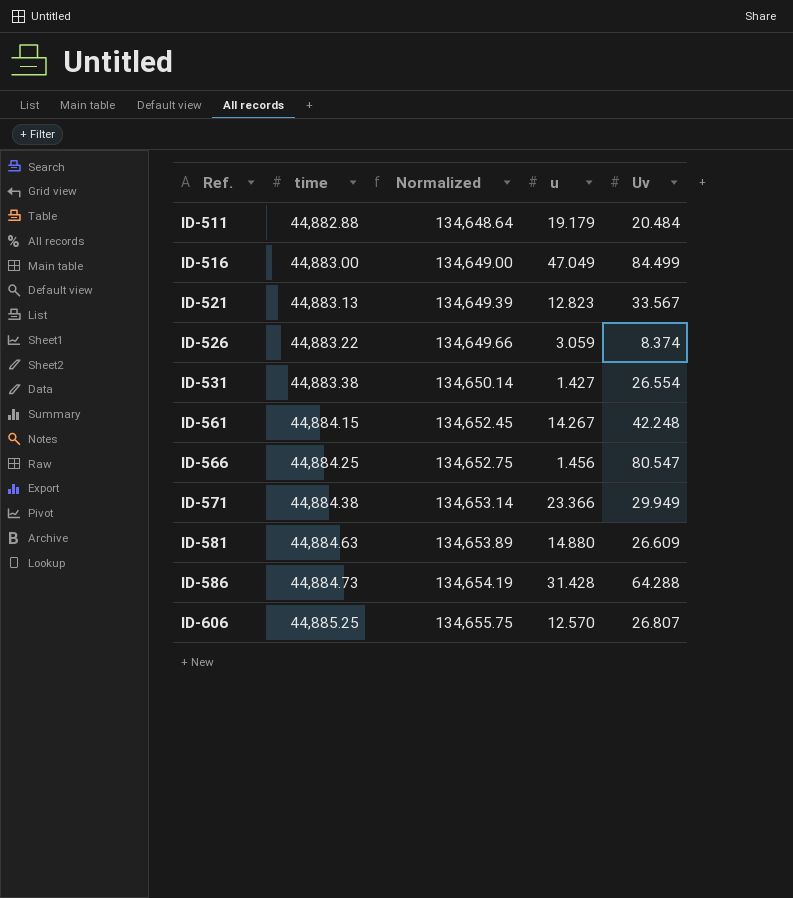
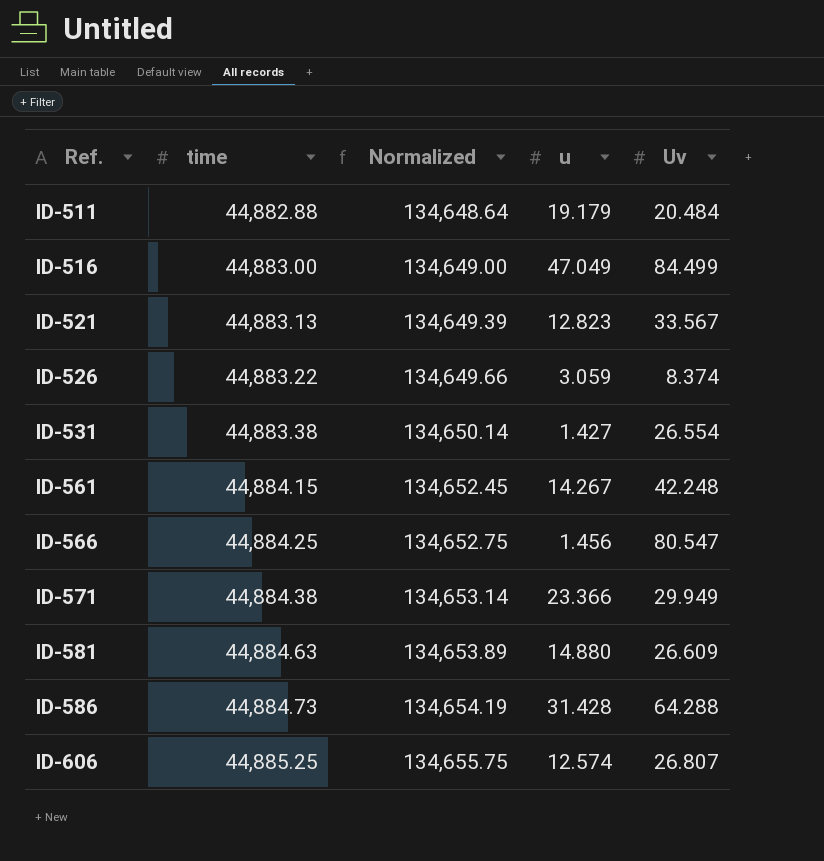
ID-606 | u: 12.570 -> 12.574

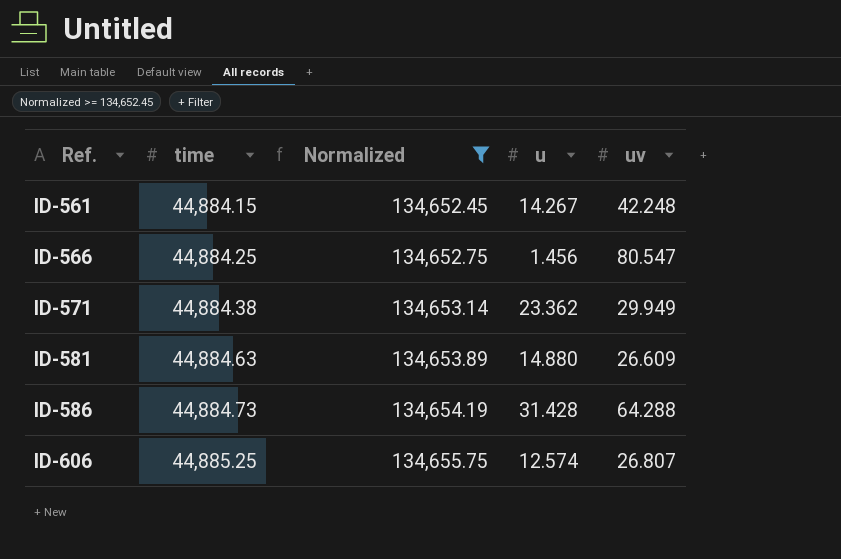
filter: none -> Normalized >= 134,652.45
column name: Uv -> uv
ID-571 | u: 23.366 -> 23.362

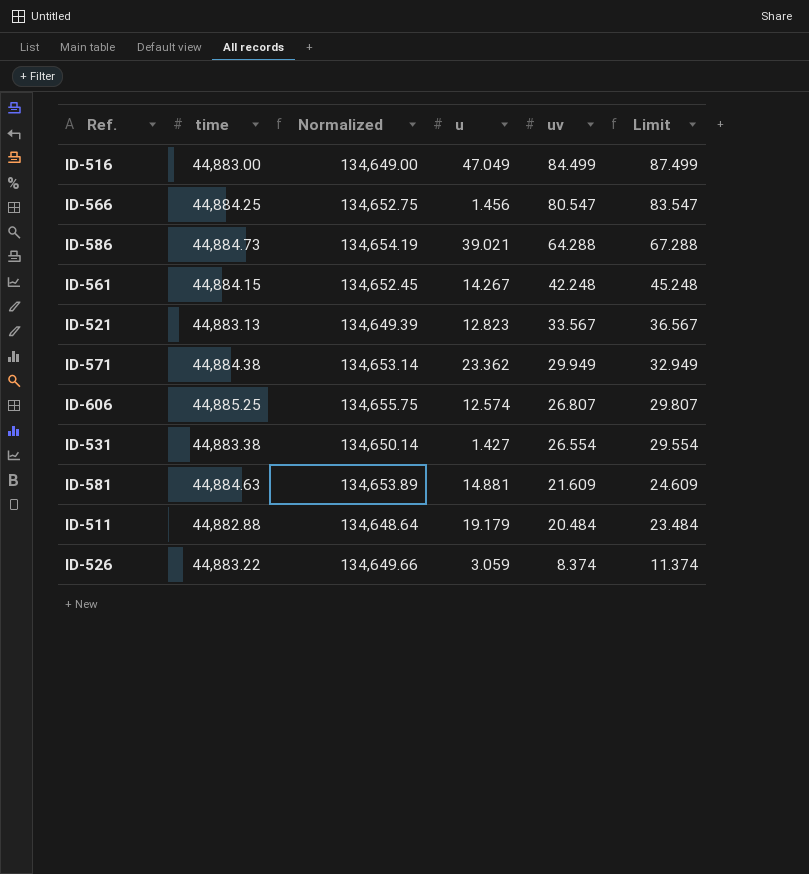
filter: Normalized >= 134,652.45 -> none
row order: Ref. ascending -> uv descending
column Limit | formula: none -> [uv] + 3
ID-586 | u: 31.428 -> 39.021
ID-581 | u: 14.880 -> 14.881
ID-581 | uv: 26.609 -> 21.609

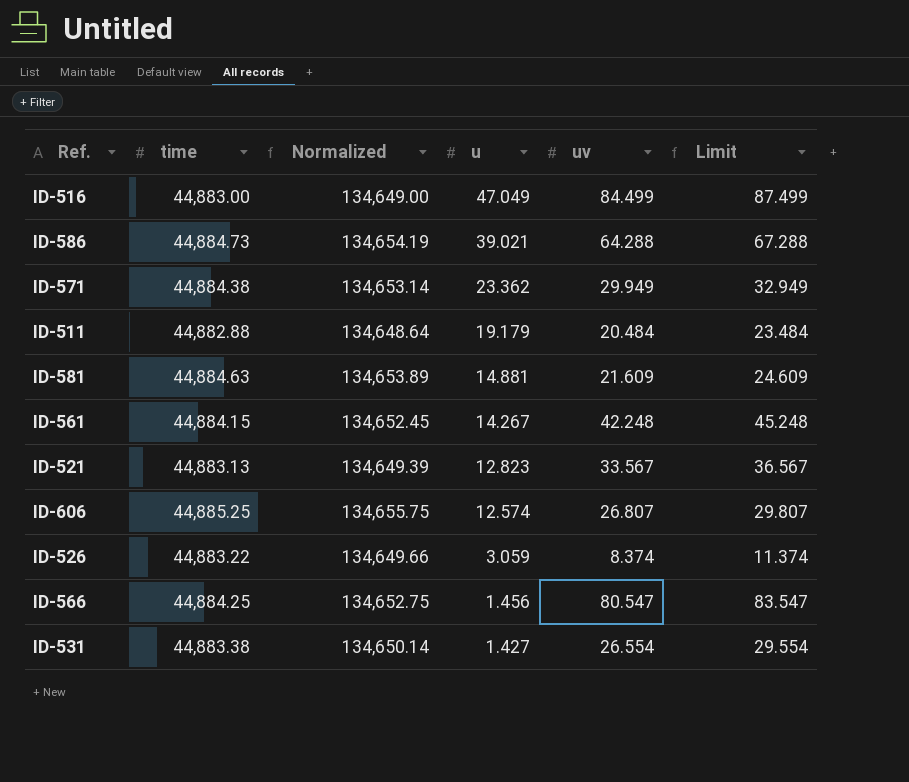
row order: uv descending -> u descending

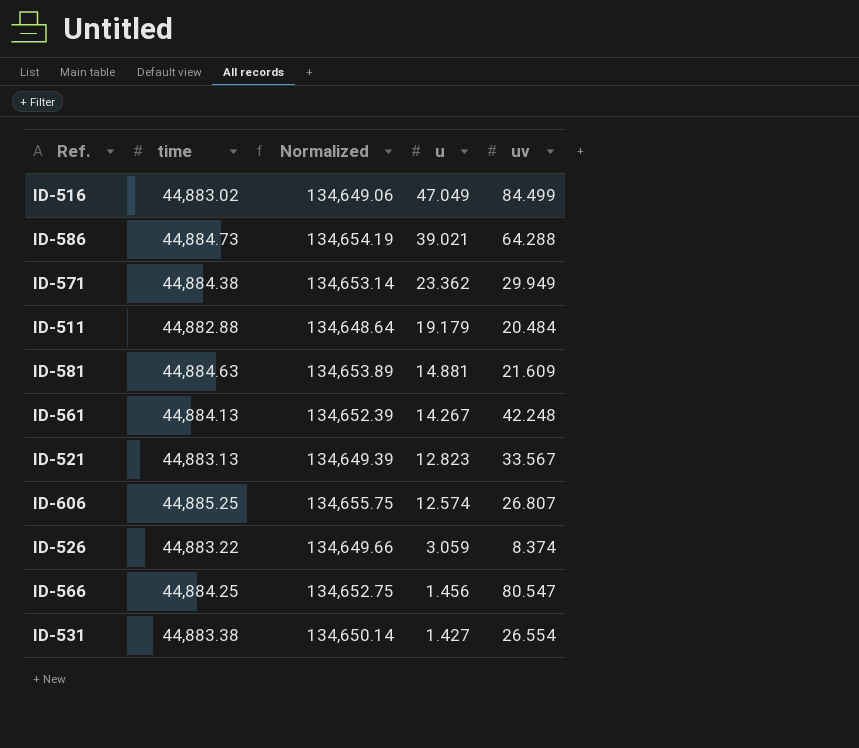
column Limit | formula: [uv] + 3 -> none
ID-516 | time: 44,883.00 -> 44,883.02
ID-516 | Normalized: 134,649.00 -> 134,649.06
ID-561 | time: 44,884.15 -> 44,884.13
ID-561 | Normalized: 134,652.45 -> 134,652.39

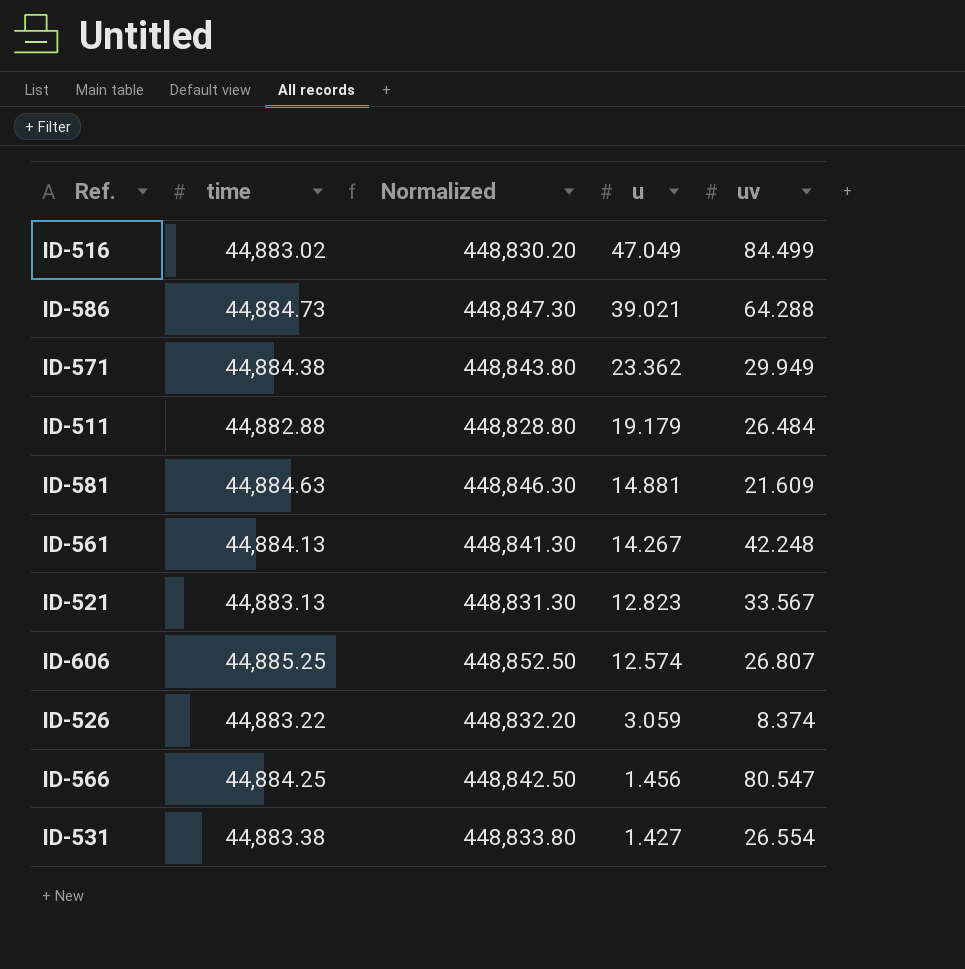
column Normalized | formula: [time] * 3 -> [time] * 10
ID-511 | uv: 20.484 -> 26.484

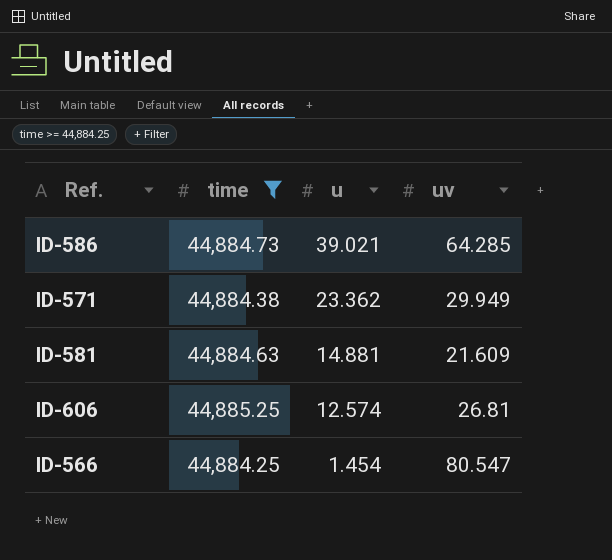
filter: none -> time >= 44,884.25
column Normalized | formula: [time] * 10 -> none
ID-586 | uv: 64.288 -> 64.285
ID-606 | uv: 26.807 -> 26.81
ID-566 | u: 1.456 -> 1.454

